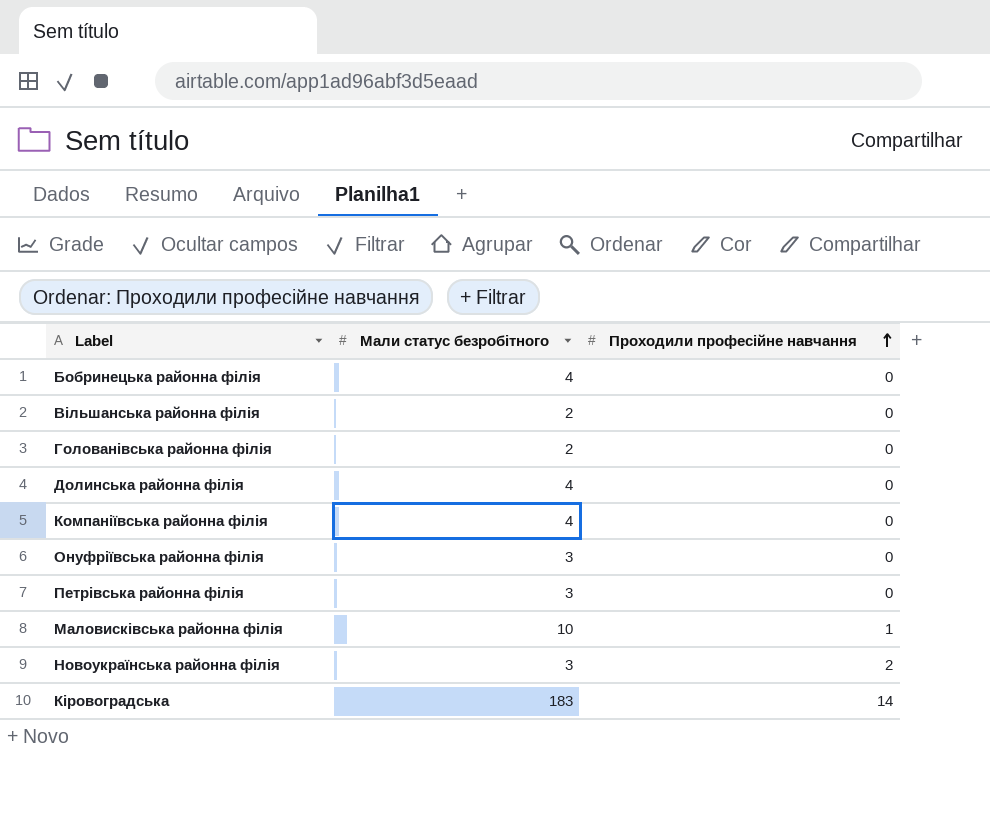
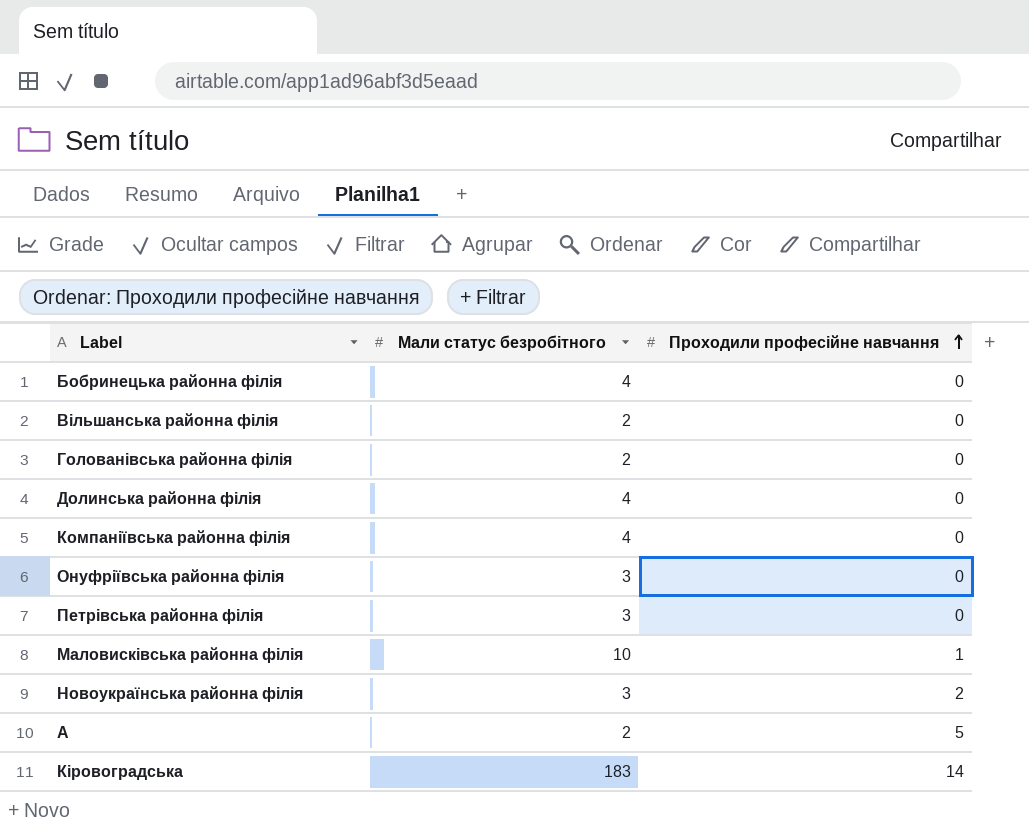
row А: none -> 2 | 5

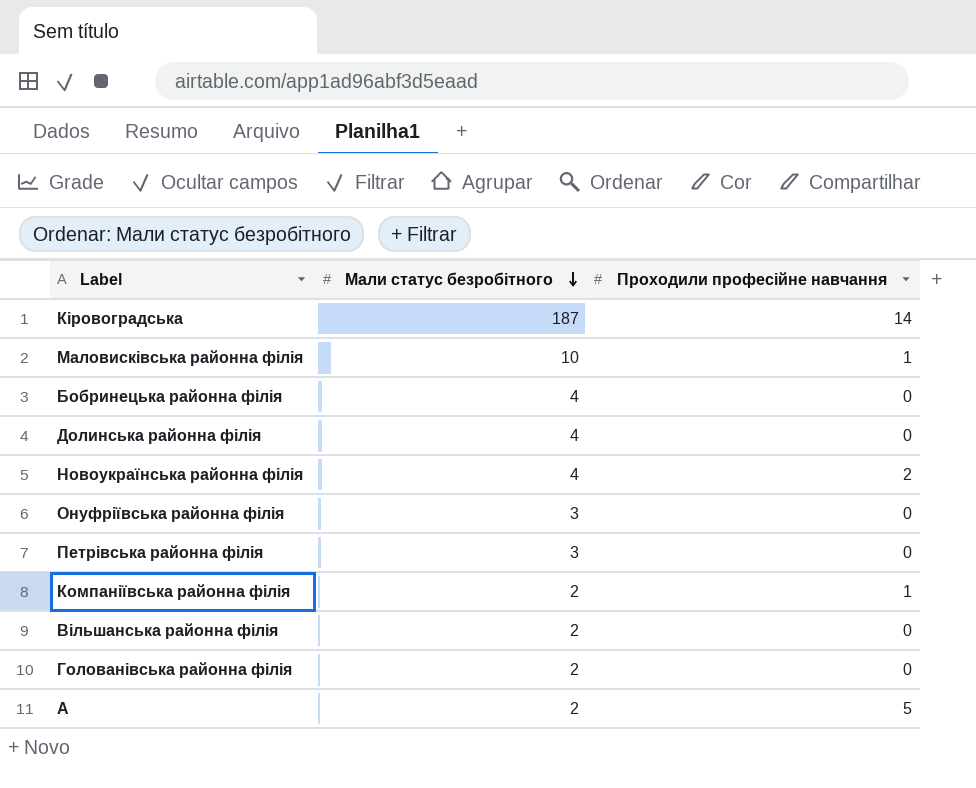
row order: Проходили професійне навчання ascending -> Мали статус безробітного descending
Кіровоградська | Мали статус безробітного: 183 -> 187
Новоукраїнська районна філія | Мали статус безробітного: 3 -> 4
Компаніївська районна філія | Мали статус безробітного: 4 -> 2
Компаніївська районна філія | Проходили професійне навчання: 0 -> 1

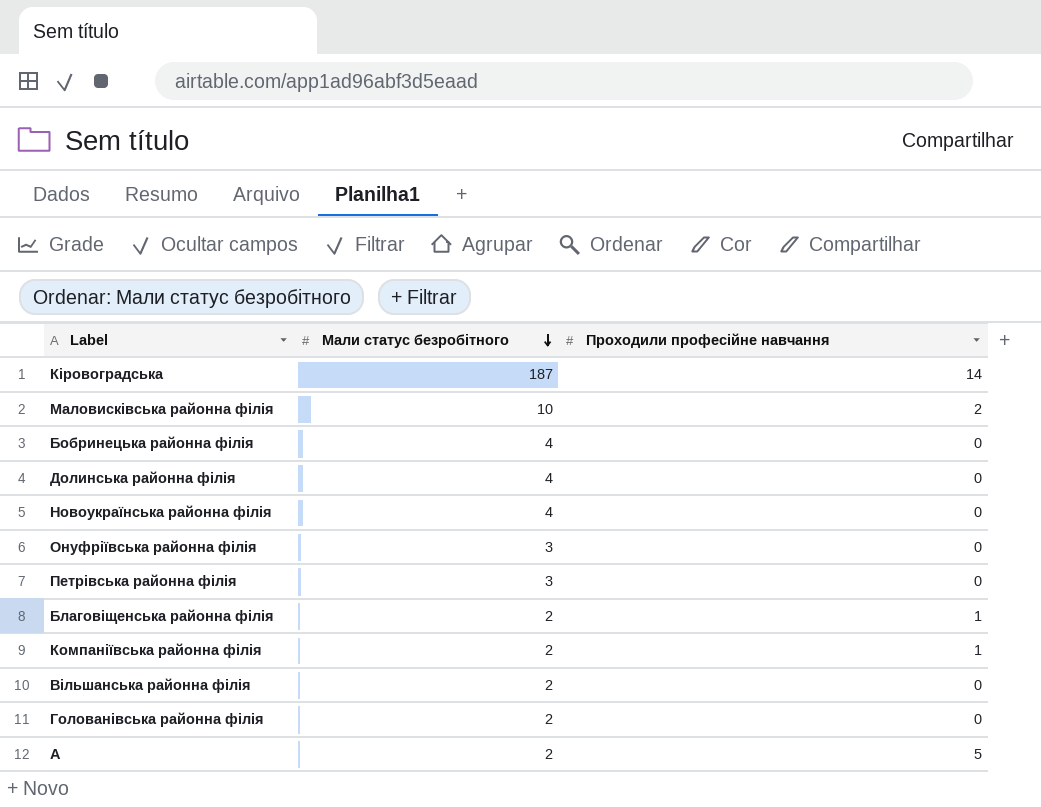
Маловисківська районна філія | Проходили професійне навчання: 1 -> 2
Новоукраїнська районна філія | Проходили професійне навчання: 2 -> 0
row Благовіщенська районна філія: none -> 2 | 1

